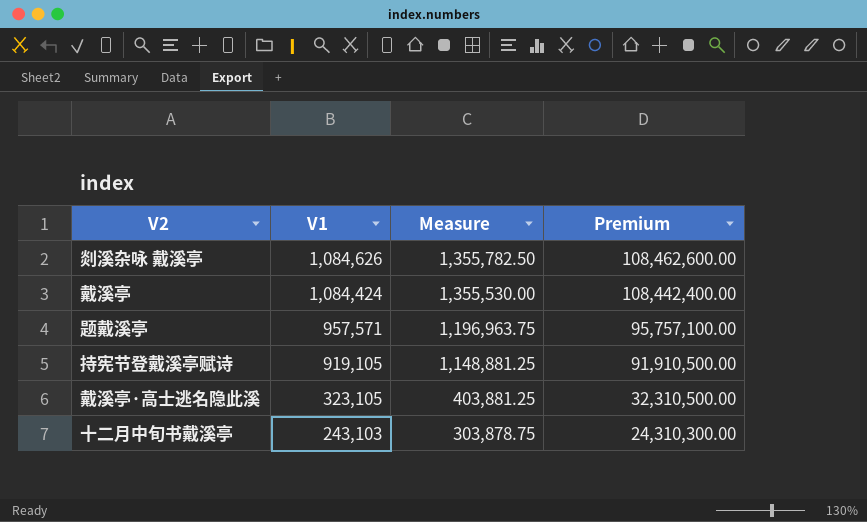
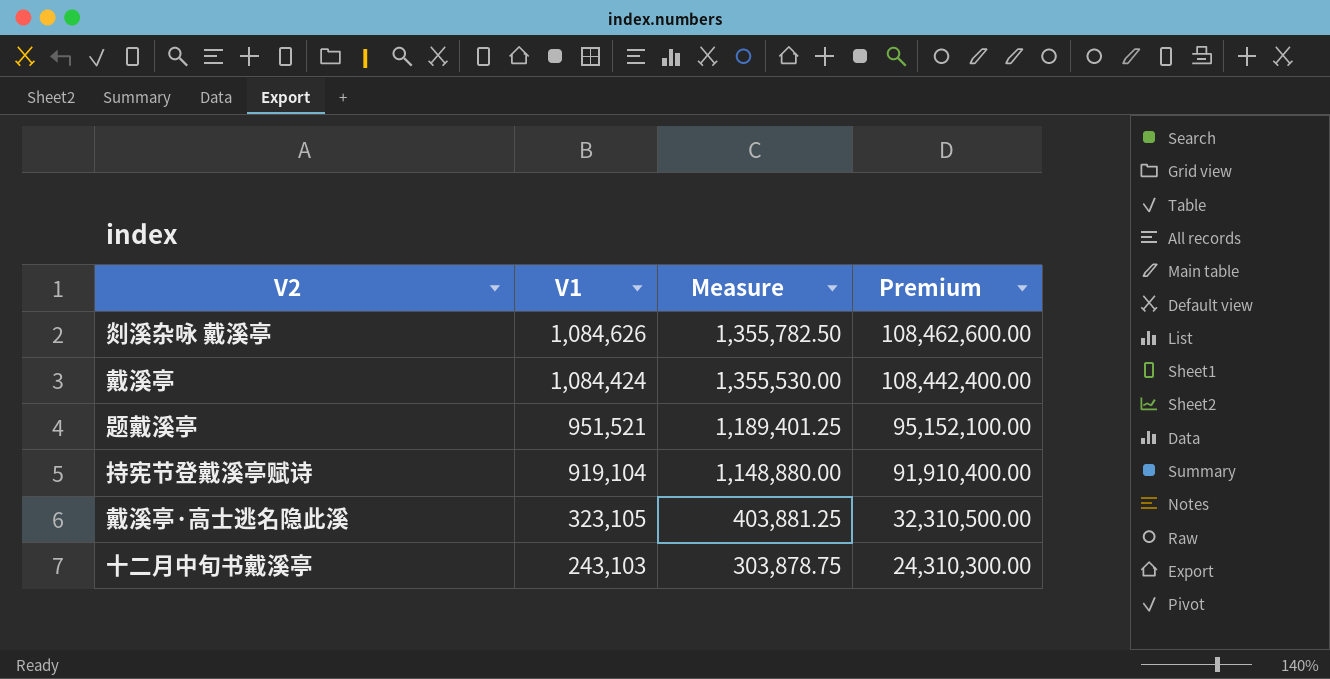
题戴溪亭 | V1: 957,571 -> 951,521
题戴溪亭 | Measure: 1,196,963.75 -> 1,189,401.25
题戴溪亭 | Premium: 95,757,100.00 -> 95,152,100.00
持宪节登戴溪亭赋诗 | V1: 919,105 -> 919,104
持宪节登戴溪亭赋诗 | Measure: 1,148,881.25 -> 1,148,880.00
持宪节登戴溪亭赋诗 | Premium: 91,910,500.00 -> 91,910,400.00

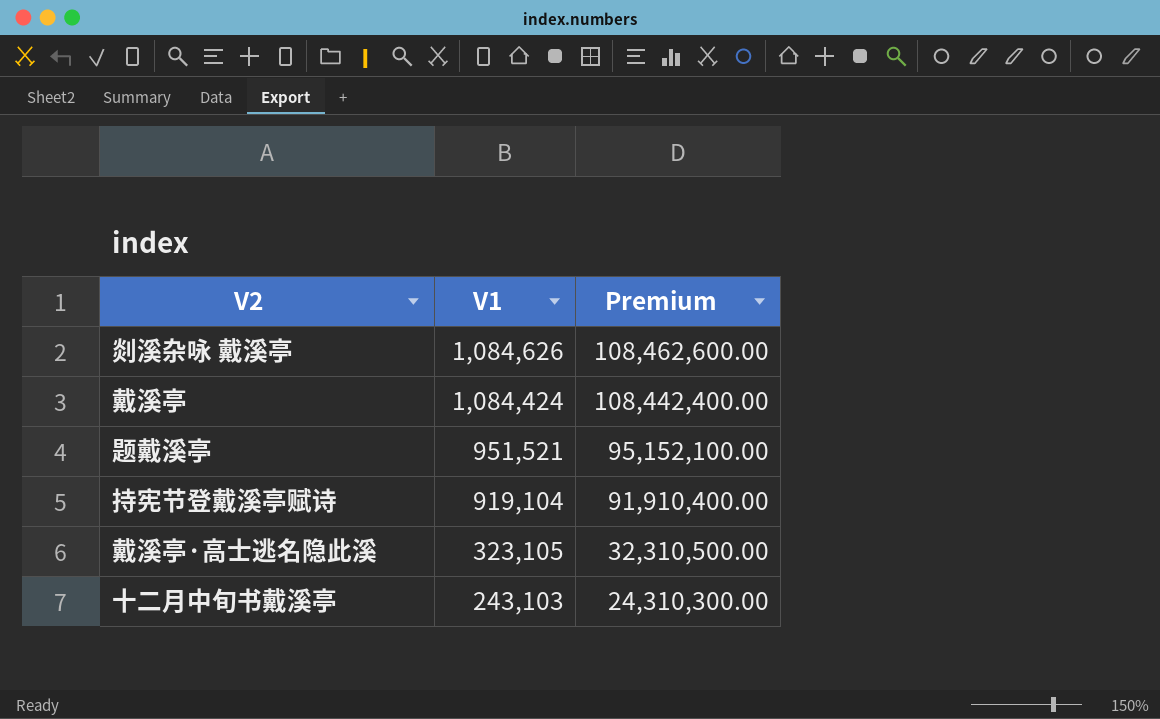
column Measure | formula: [V1] * 1.25 -> none

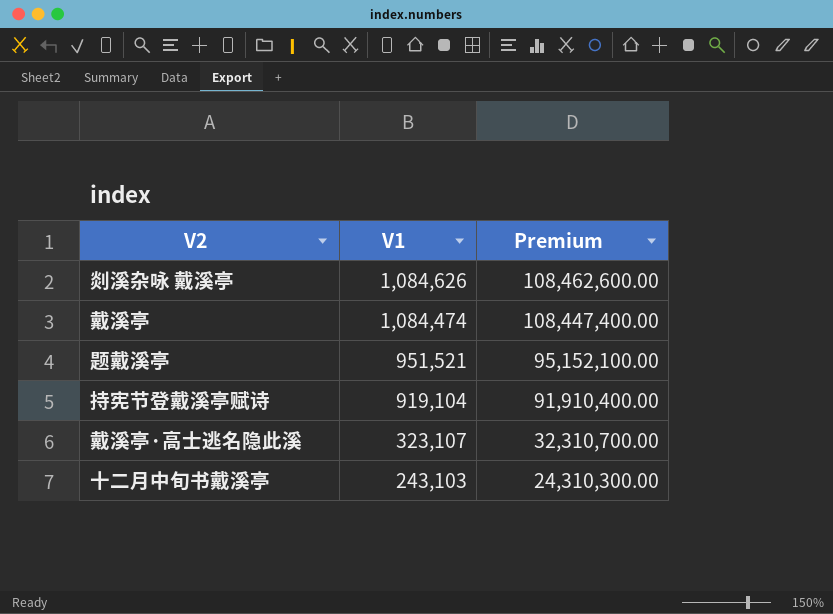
戴溪亭 | V1: 1,084,424 -> 1,084,474
戴溪亭 | Premium: 108,442,400.00 -> 108,447,400.00
戴溪亭·高士逃名隐此溪 | V1: 323,105 -> 323,107
戴溪亭·高士逃名隐此溪 | Premium: 32,310,500.00 -> 32,310,700.00

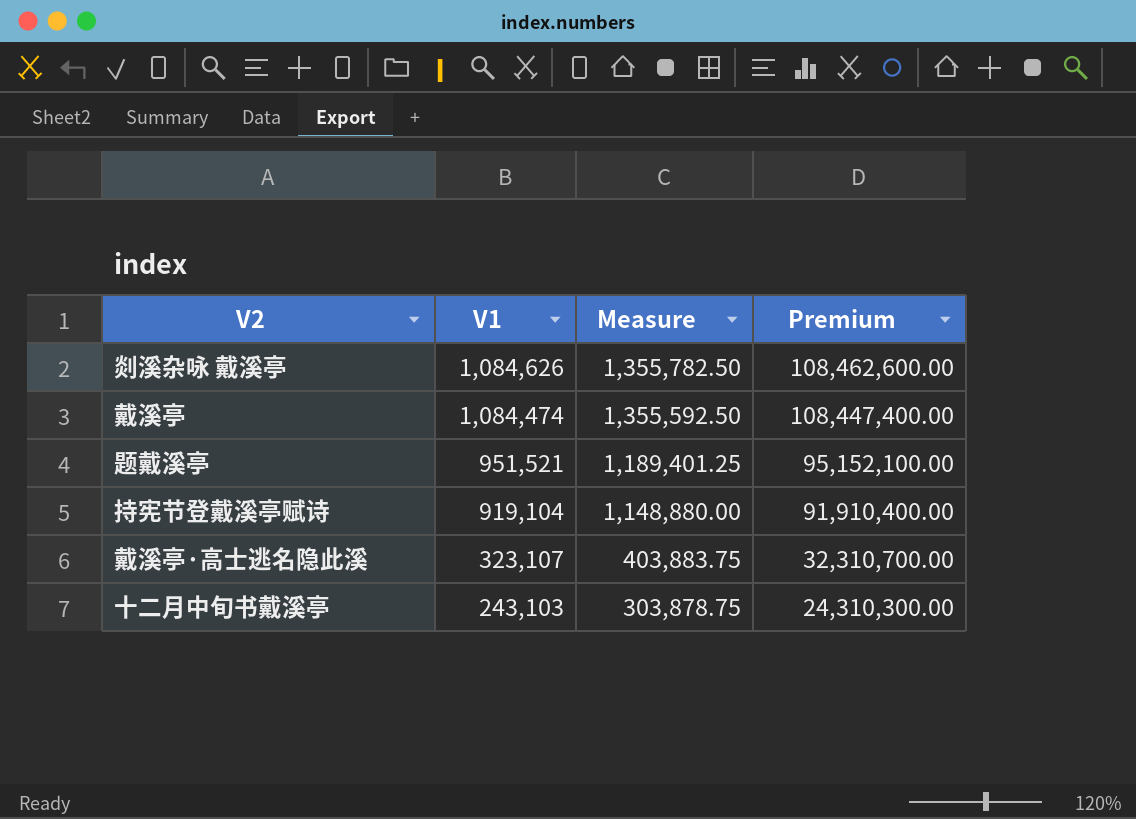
column Measure | formula: none -> [V1] * 1.25

